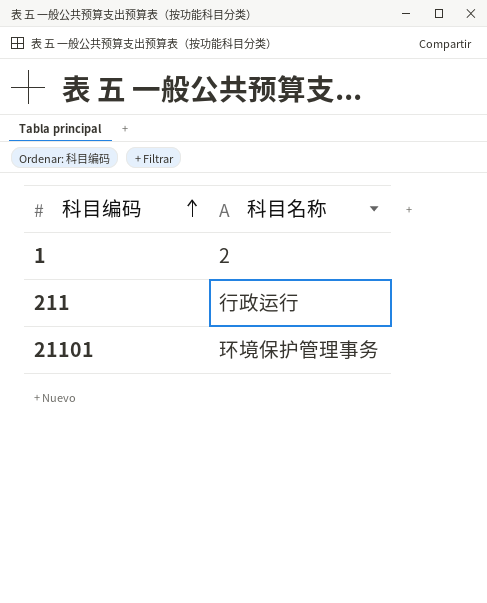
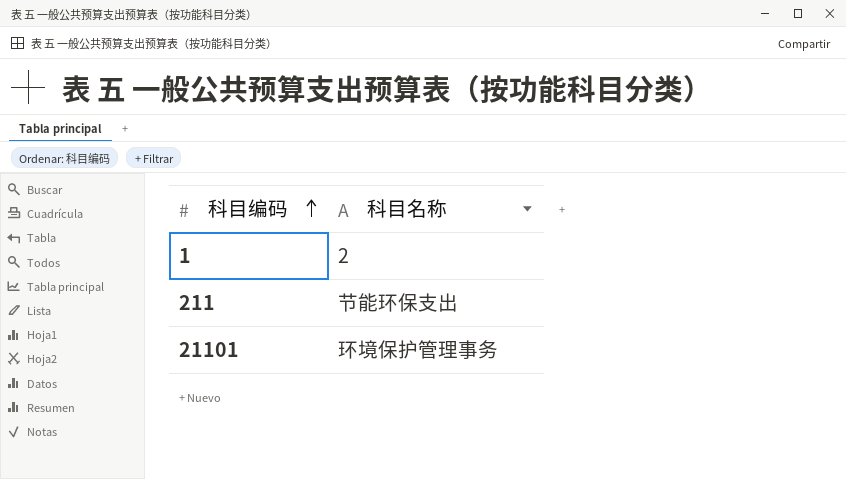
211 | 科目名称: 行政运行 -> 节能环保支出

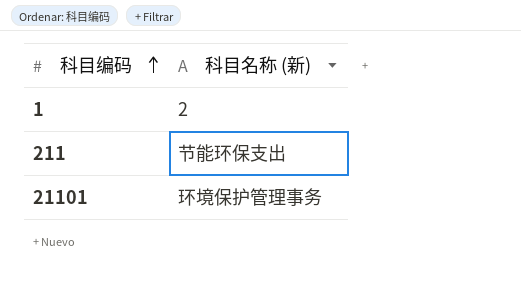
column name: 科目名称 -> 科目名称 (新)

